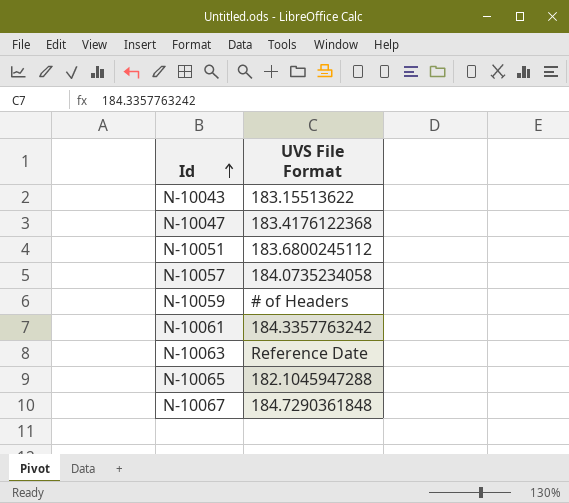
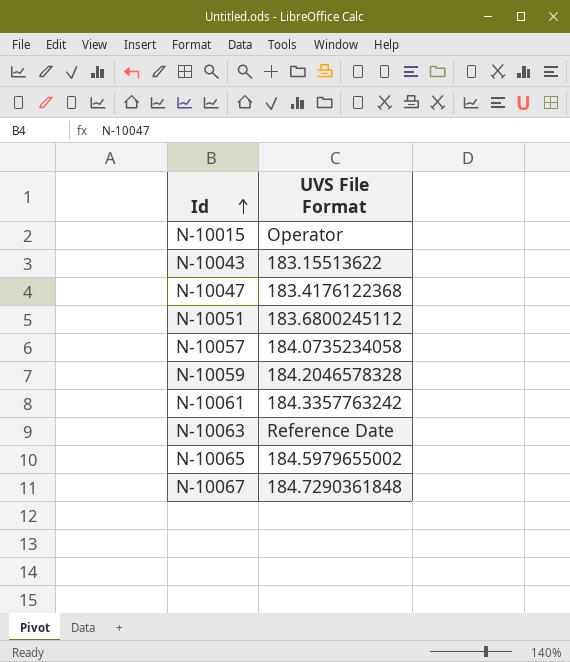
row N-10015: none -> Operator
N-10059 | UVS File Format: # of Headers -> 184.2046578328
N-10065 | UVS File Format: 182.1045947288 -> 184.5979655002

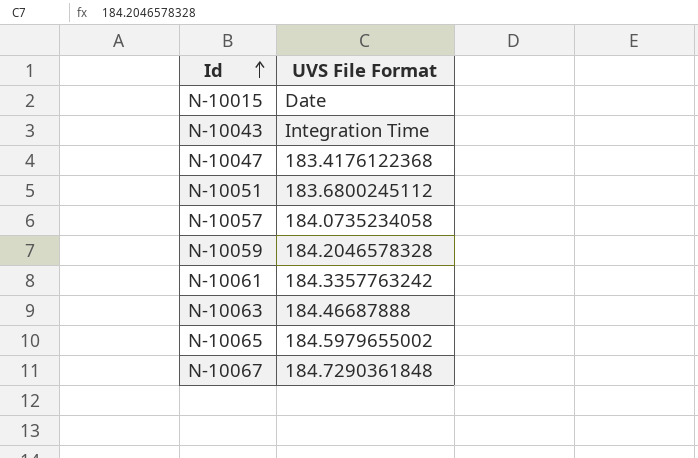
N-10015 | UVS File Format: Operator -> Date
N-10043 | UVS File Format: 183.15513622 -> Integration Time
N-10063 | UVS File Format: Reference Date -> 184.46687888

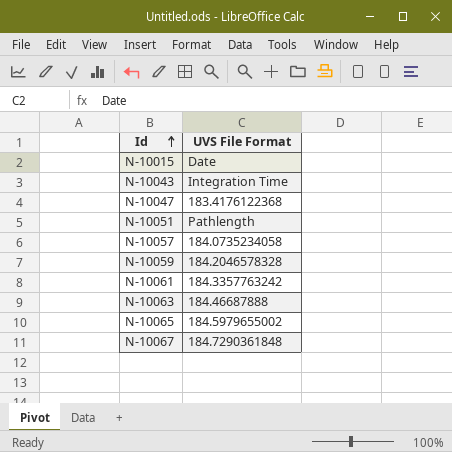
N-10051 | UVS File Format: 183.6800245112 -> Pathlength

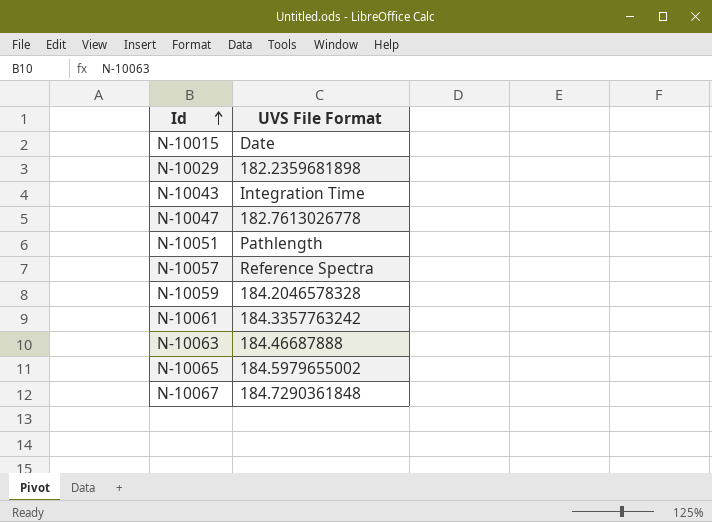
row N-10029: none -> 182.2359681898
N-10047 | UVS File Format: 183.4176122368 -> 182.7613026778
N-10057 | UVS File Format: 184.0735234058 -> Reference Spectra

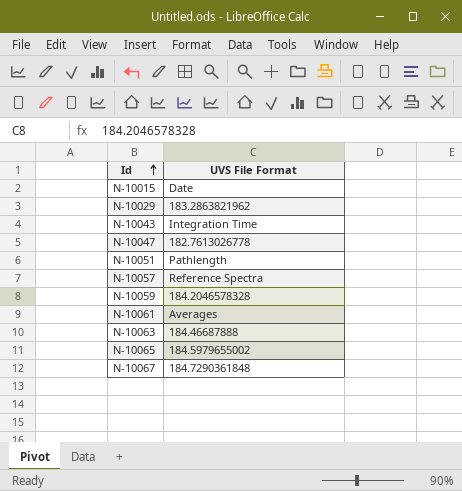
N-10029 | UVS File Format: 182.2359681898 -> 183.2863821962
N-10061 | UVS File Format: 184.3357763242 -> Averages

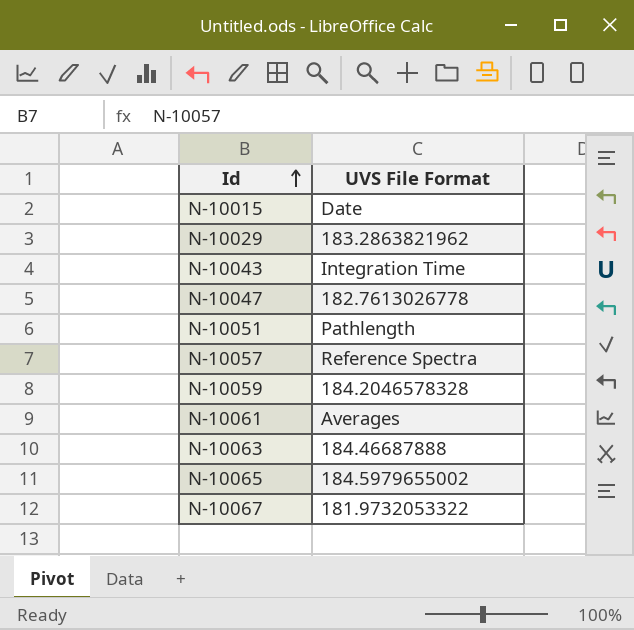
N-10067 | UVS File Format: 184.7290361848 -> 181.9732053322

